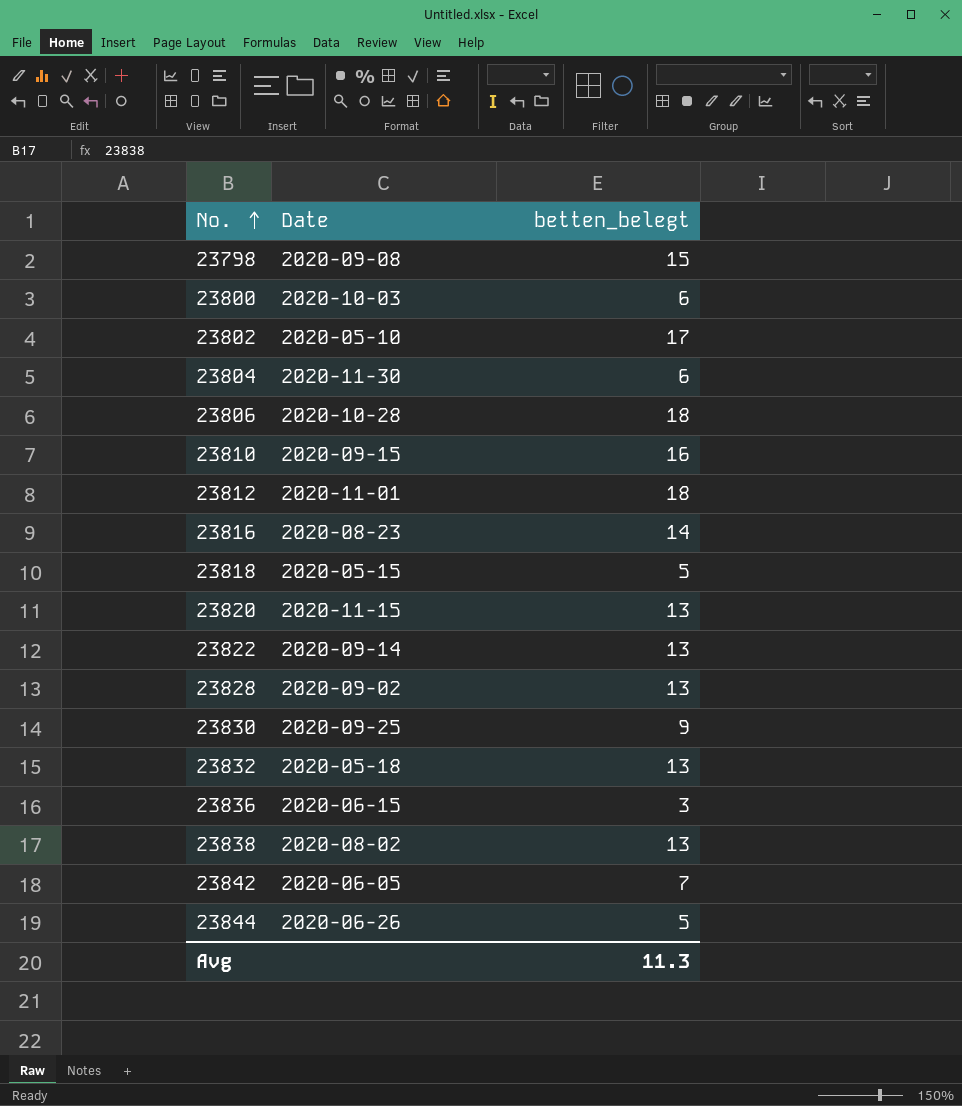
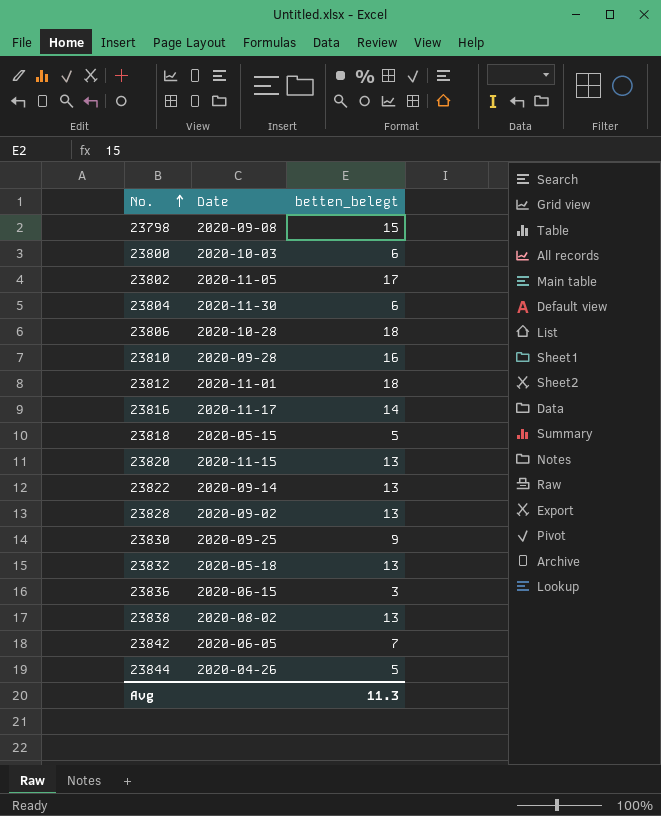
23802 | Date: 2020-05-10 -> 2020-11-05
23810 | Date: 2020-09-15 -> 2020-09-28
23816 | Date: 2020-08-23 -> 2020-11-17
23844 | Date: 2020-06-26 -> 2020-04-26

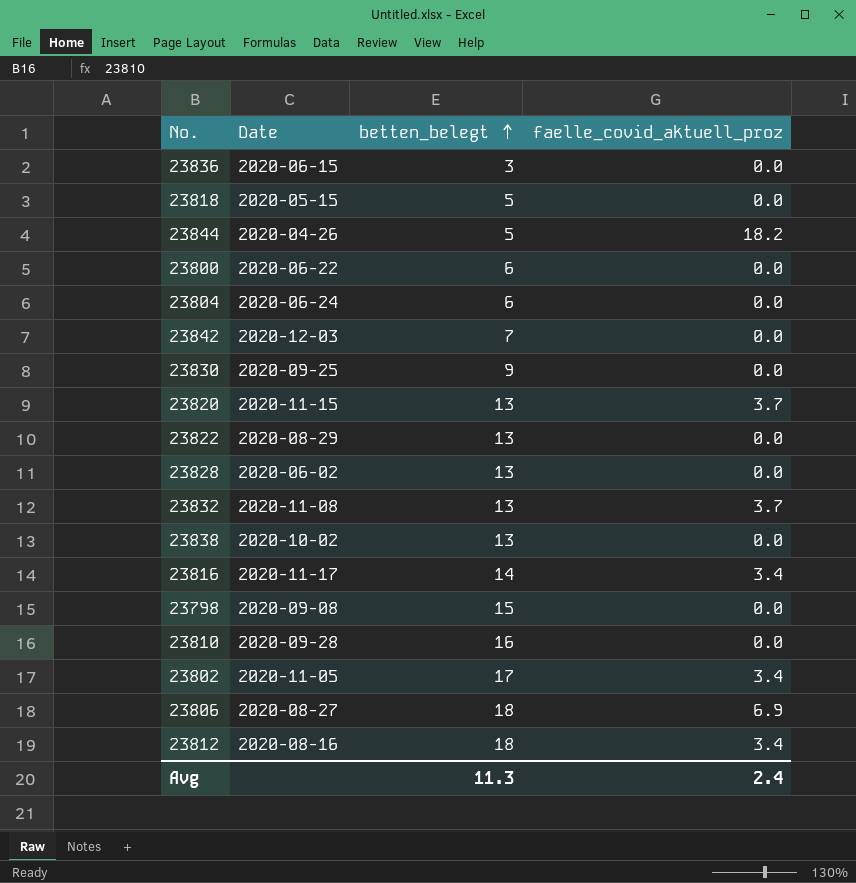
row order: No. ascending -> betten_belegt ascending
column faelle_covid_aktuell_proz | position: none -> 4
23800 | Date: 2020-10-03 -> 2020-06-22
23804 | Date: 2020-11-30 -> 2020-06-24
23842 | Date: 2020-06-05 -> 2020-12-03
23822 | Date: 2020-09-14 -> 2020-08-29
23828 | Date: 2020-09-02 -> 2020-06-02
23832 | Date: 2020-05-18 -> 2020-11-08
23838 | Date: 2020-08-02 -> 2020-10-02
23806 | Date: 2020-10-28 -> 2020-08-27
23812 | Date: 2020-11-01 -> 2020-08-16

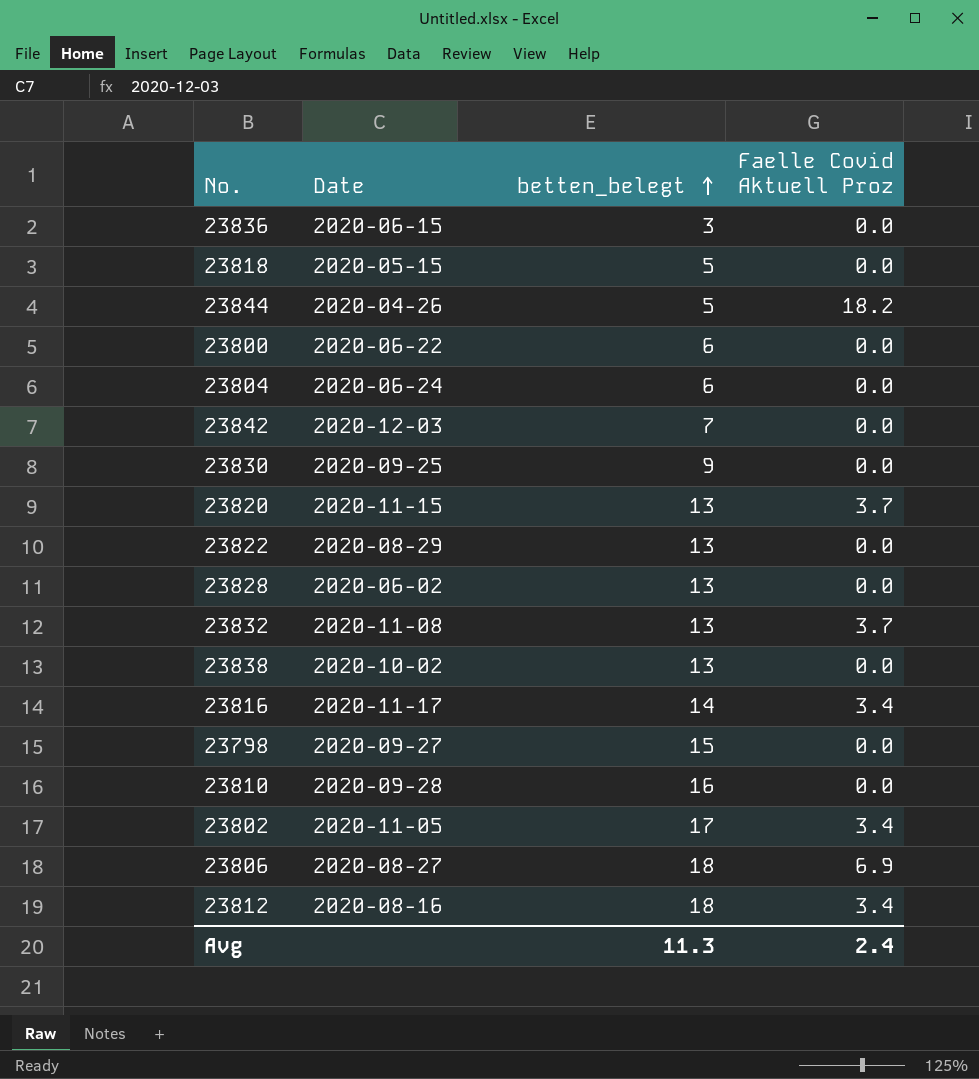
column name: faelle_covid_aktuell_proz -> Faelle Covid Aktuell Proz
23798 | Date: 2020-09-08 -> 2020-09-27

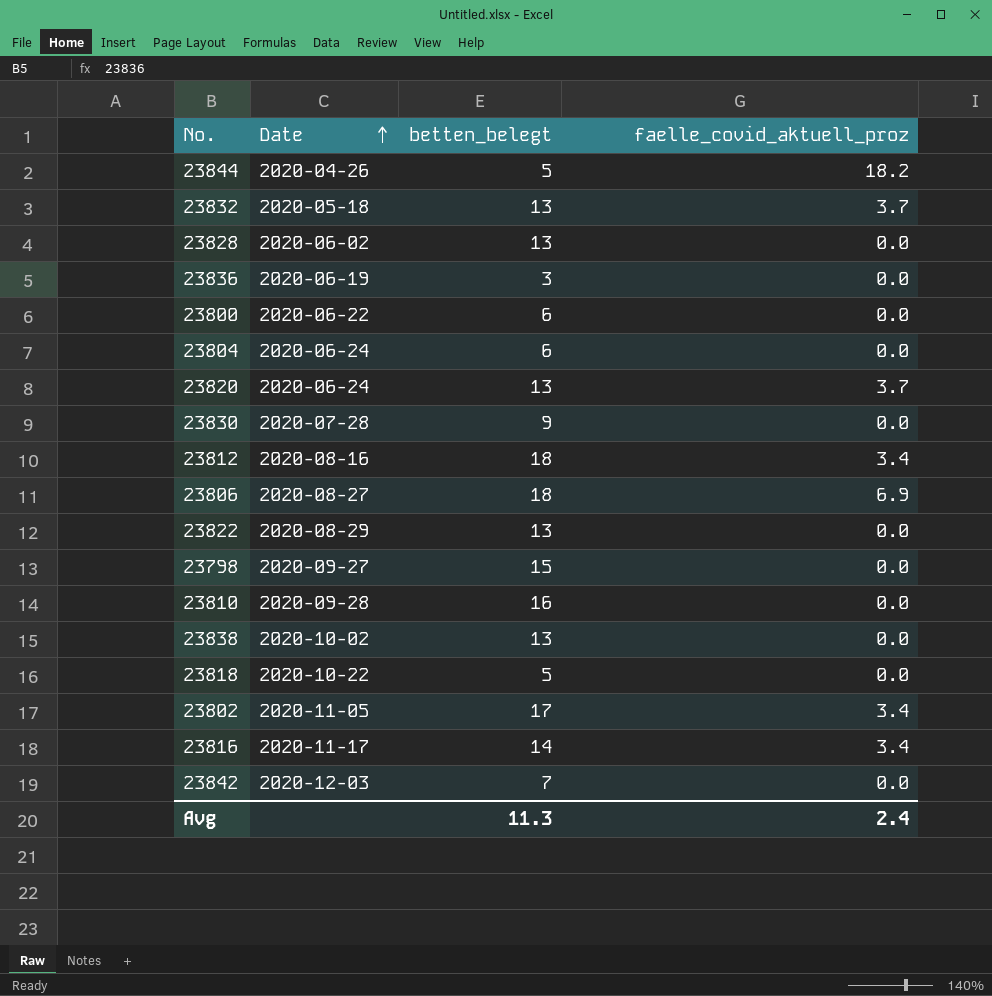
row order: betten_belegt ascending -> Date ascending
column name: Faelle Covid Aktuell Proz -> faelle_covid_aktuell_proz
23832 | Date: 2020-11-08 -> 2020-05-18
23836 | Date: 2020-06-15 -> 2020-06-19
23820 | Date: 2020-11-15 -> 2020-06-24
23830 | Date: 2020-09-25 -> 2020-07-28
23818 | Date: 2020-05-15 -> 2020-10-22

